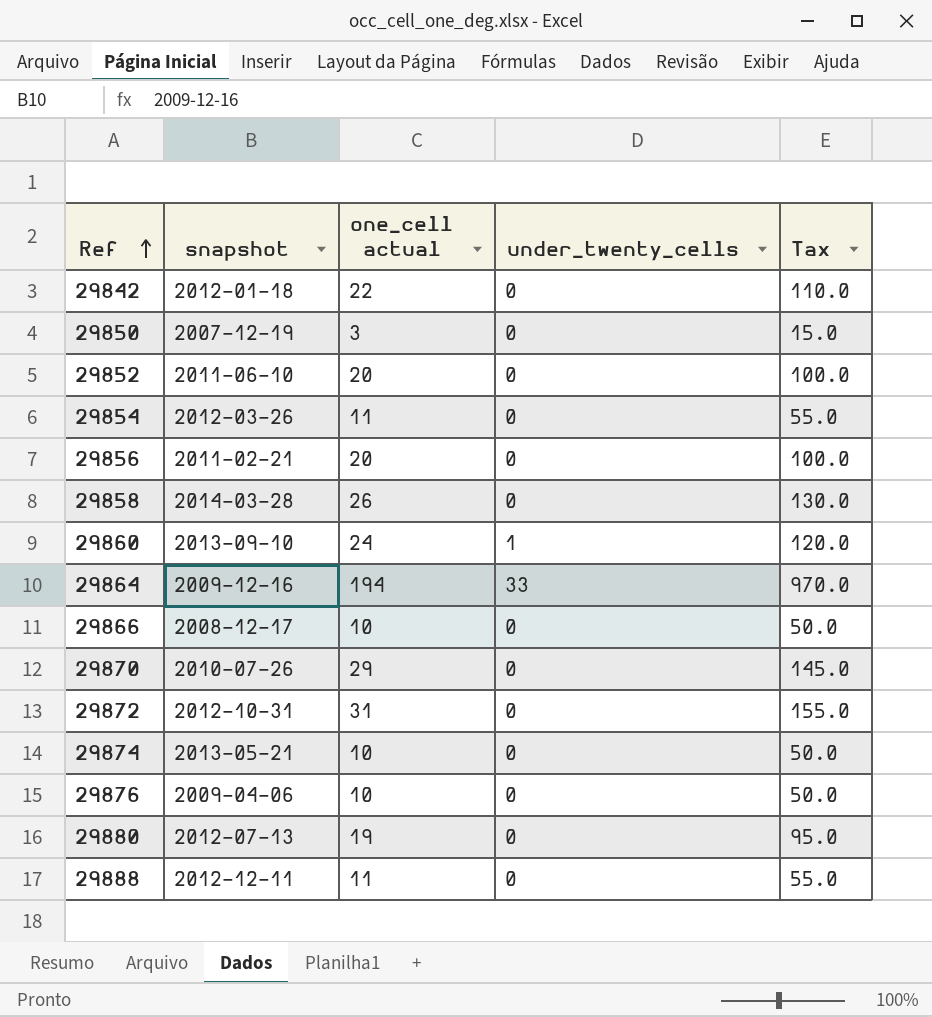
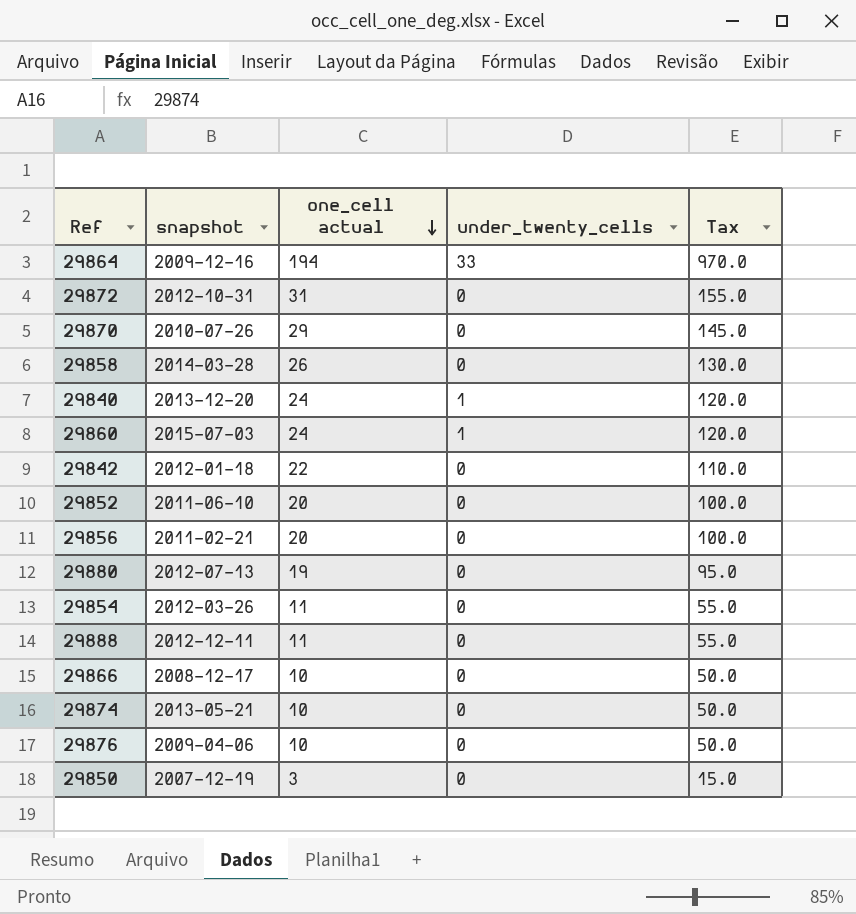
row order: Ref ascending -> one_cell actual descending
row 29840: none -> 2013-12-20 | 24 | 1 | 120.0
29860 | snapshot: 2013-09-10 -> 2015-07-03

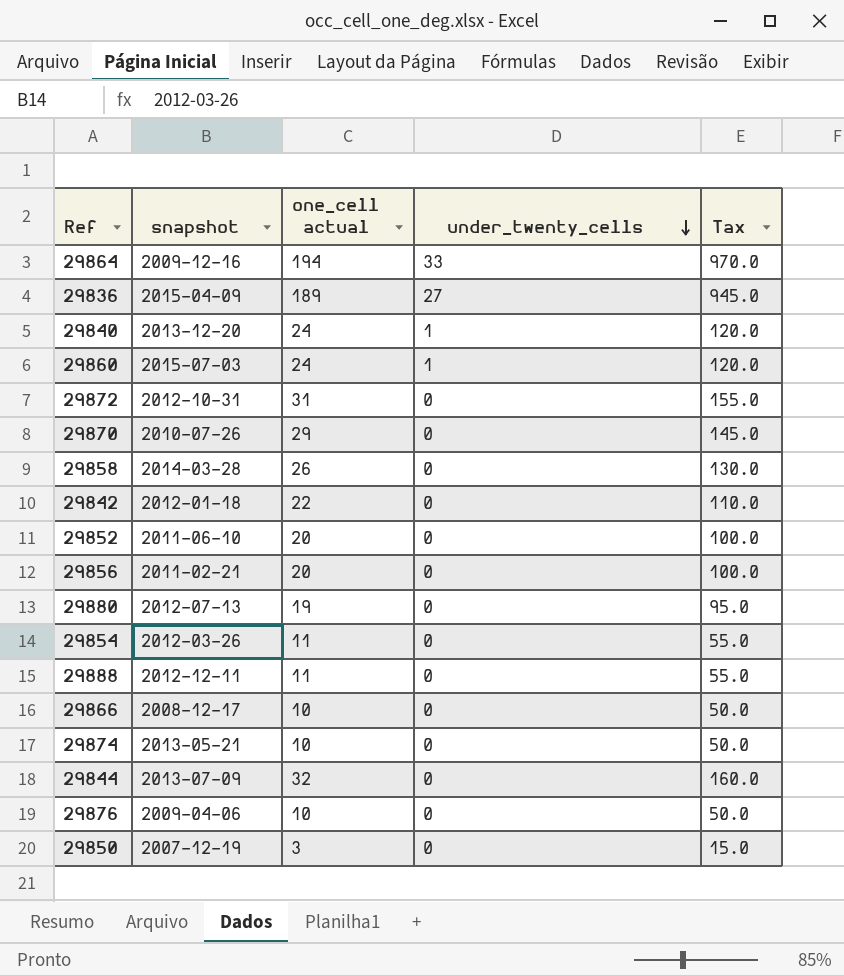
row order: one_cell actual descending -> under_twenty_cells descending
row 29836: none -> 2015-04-09 | 189 | 27 | 945.0
row 29844: none -> 2013-07-09 | 32 | 0 | 160.0

